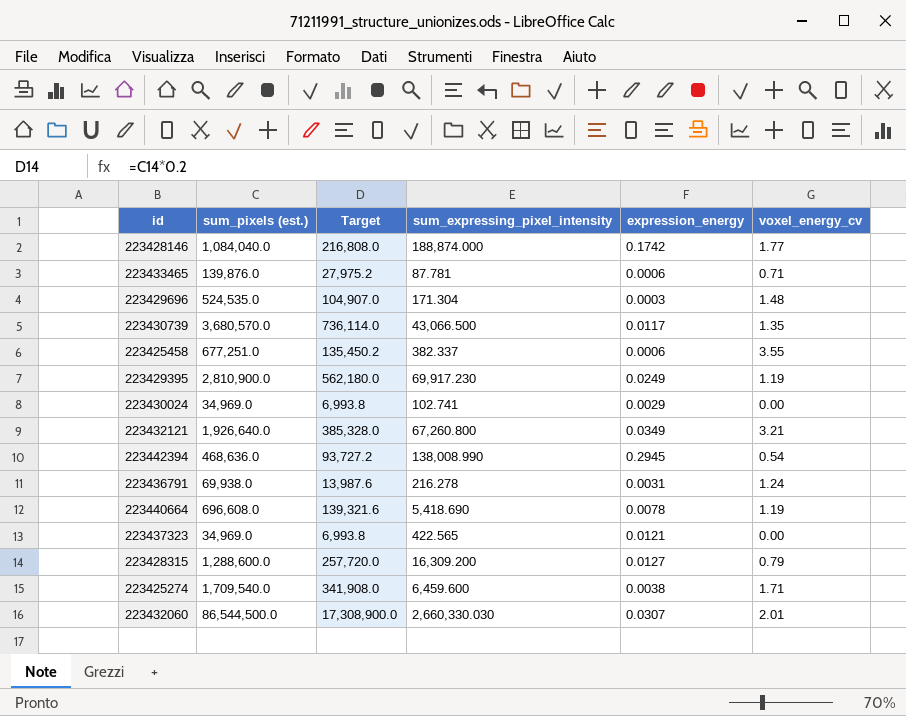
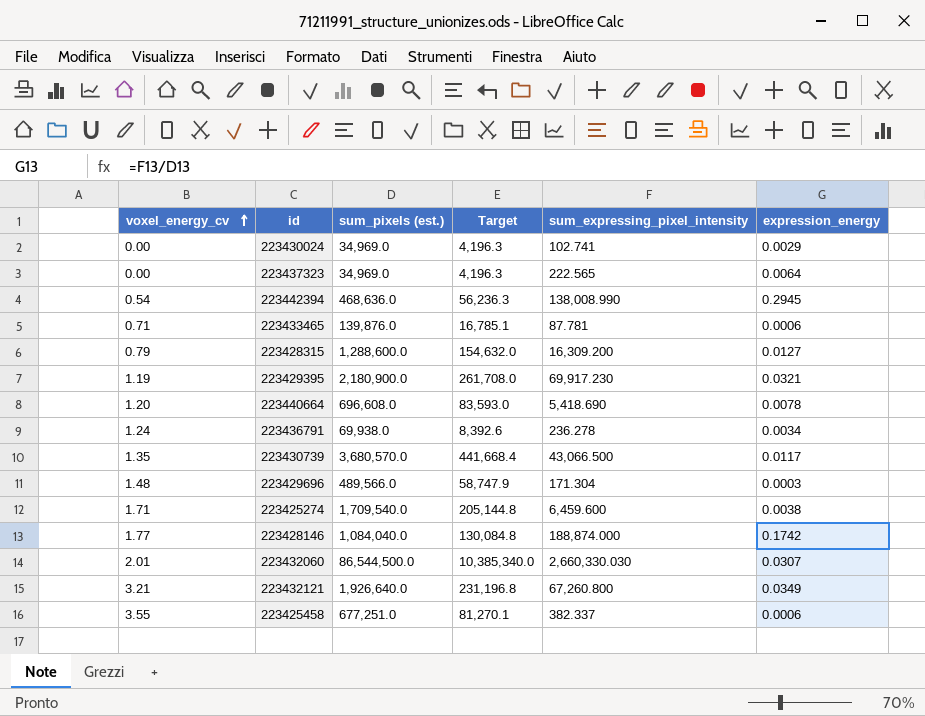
row order: none -> voxel_energy_cv ascending
column voxel_energy_cv | position: 6 -> 1
column Target | formula: [sum_pixels (est.)] * 0.2 -> [sum_pixels (est.)] * 0.12
223437323 | sum_expressing_pixel_intensity: 422.565 -> 222.565
223437323 | expression_energy: 0.0121 -> 0.0064
223429395 | sum_pixels (est.): 2,810,900.0 -> 2,180,900.0
223429395 | expression_energy: 0.0249 -> 0.0321
223440664 | voxel_energy_cv: 1.19 -> 1.20
223436791 | sum_expressing_pixel_intensity: 216.278 -> 236.278
223436791 | expression_energy: 0.0031 -> 0.0034
223429696 | sum_pixels (est.): 524,535.0 -> 489,566.0

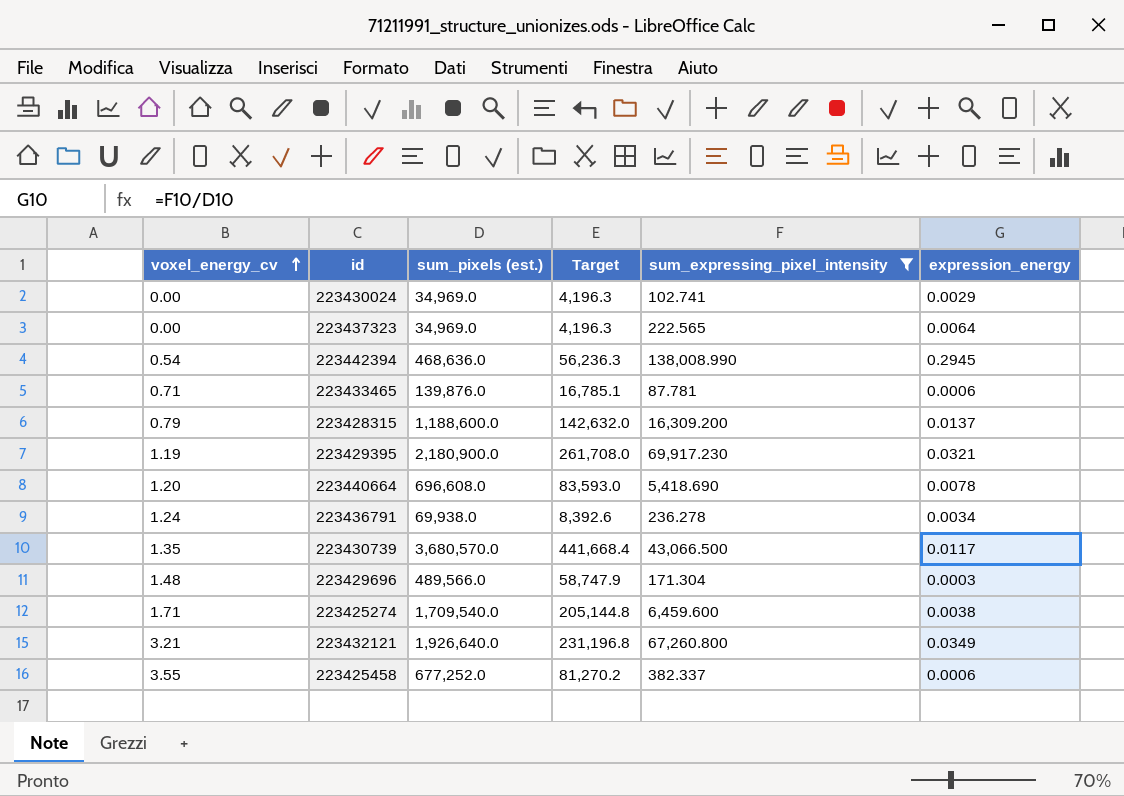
filter: none -> sum_expressing_pixel_intensity <= 138,008.990
223428315 | sum_pixels (est.): 1,288,600.0 -> 1,188,600.0
223428315 | Target: 154,632.0 -> 142,632.0
223428315 | expression_energy: 0.0127 -> 0.0137
223425458 | sum_pixels (est.): 677,251.0 -> 677,252.0
223425458 | Target: 81,270.1 -> 81,270.2

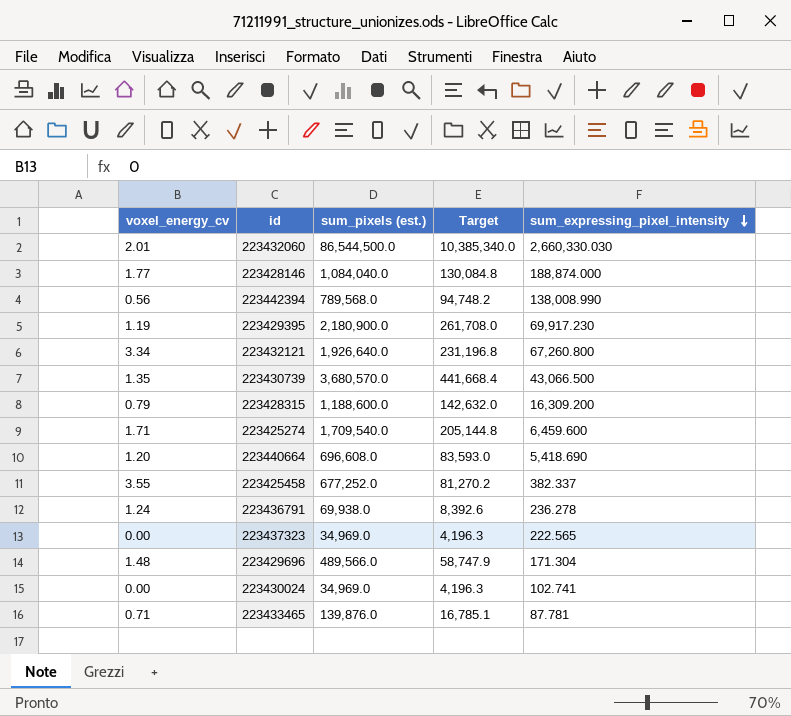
filter: sum_expressing_pixel_intensity <= 138,008.990 -> none
row order: voxel_energy_cv ascending -> sum_expressing_pixel_intensity descending
column expression_energy | formula: [sum_expressing_pixel_intensity] / [sum_pixels (est.)] -> none
223442394 | voxel_energy_cv: 0.54 -> 0.56
223442394 | sum_pixels (est.): 468,636.0 -> 789,568.0
223442394 | Target: 56,236.3 -> 94,748.2
223432121 | voxel_energy_cv: 3.21 -> 3.34

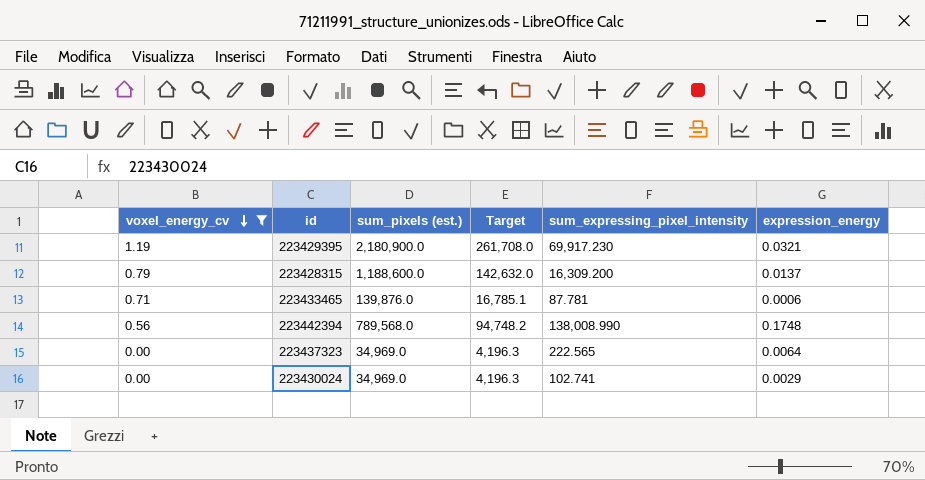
filter: none -> voxel_energy_cv <= 1.19
row order: sum_expressing_pixel_intensity descending -> voxel_energy_cv descending
column expression_energy | formula: none -> [sum_expressing_pixel_intensity] / [sum_pixels (est.)]

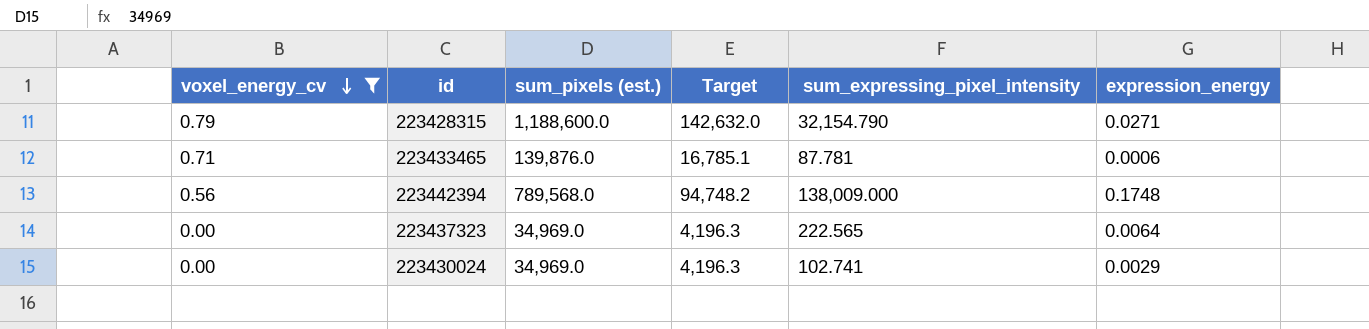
row 223429395: 1.19 | 2,180,900.0 | 261,708.0 | 69,917.230 | 0.0321 -> none
223428315 | sum_expressing_pixel_intensity: 16,309.200 -> 32,154.790
223428315 | expression_energy: 0.0137 -> 0.0271
223442394 | sum_expressing_pixel_intensity: 138,008.990 -> 138,009.000

